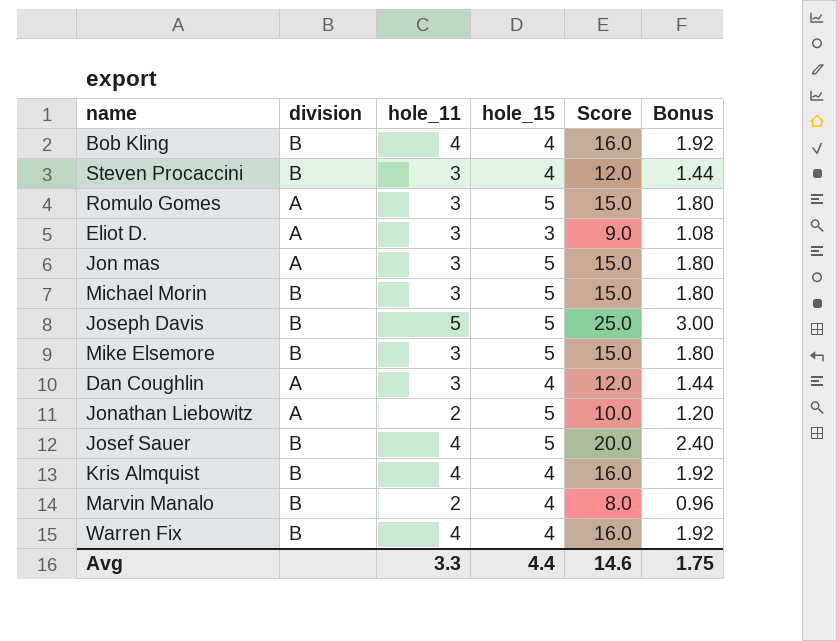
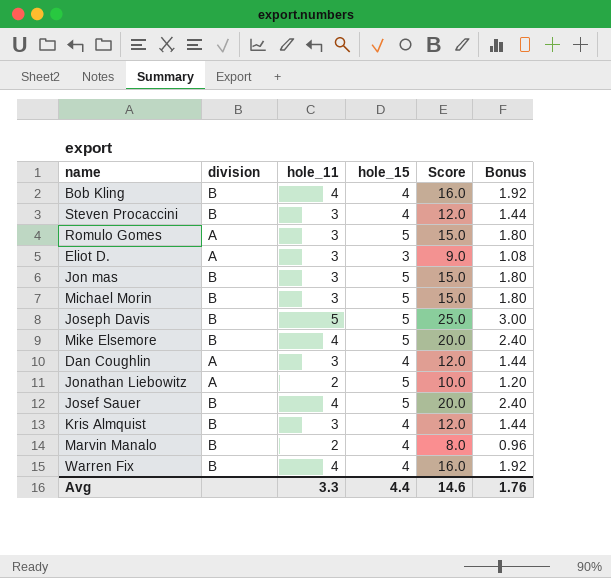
Jon mas | division: A -> B
Mike Elsemore | hole_11: 3 -> 4
Mike Elsemore | Score: 15.0 -> 20.0
Mike Elsemore | Bonus: 1.80 -> 2.40
Kris Almquist | hole_11: 4 -> 3
Kris Almquist | Score: 16.0 -> 12.0
Kris Almquist | Bonus: 1.92 -> 1.44
Avg | Bonus: 1.75 -> 1.76

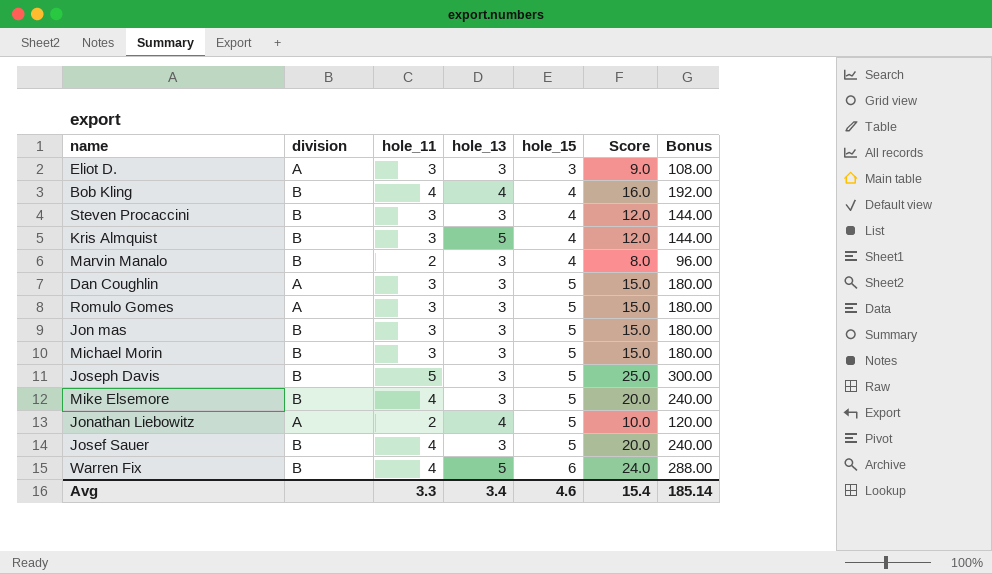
row order: none -> hole_15 ascending
column hole_13 | position: none -> 4
column Bonus | formula: [Score] * 0.12 -> [Score] * 12
Dan Coughlin | hole_15: 4 -> 5
Dan Coughlin | Score: 12.0 -> 15.0
Warren Fix | hole_15: 4 -> 6
Warren Fix | Score: 16.0 -> 24.0
Avg | hole_15: 4.4 -> 4.6
Avg | Score: 14.6 -> 15.4
Avg | Bonus: 1.76 -> 185.14

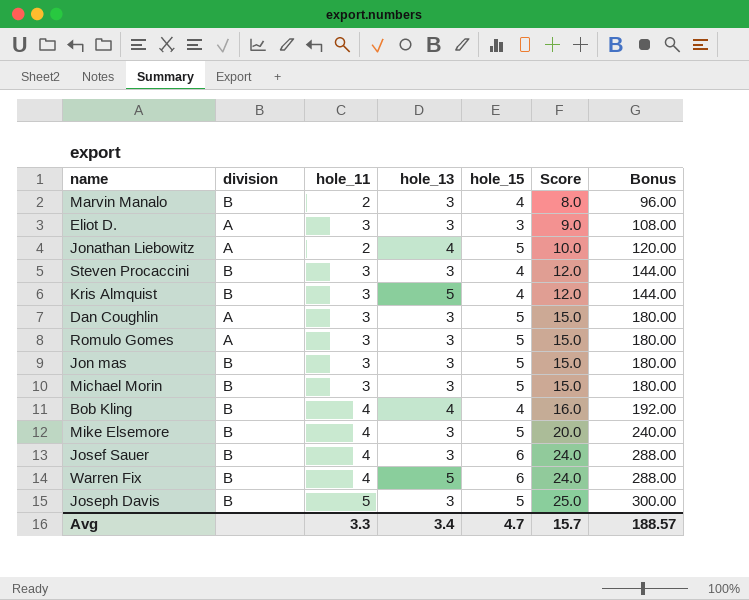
row order: hole_15 ascending -> Score ascending
Josef Sauer | hole_15: 5 -> 6
Josef Sauer | Score: 20.0 -> 24.0
Josef Sauer | Bonus: 240.00 -> 288.00
Avg | hole_15: 4.6 -> 4.7
Avg | Score: 15.4 -> 15.7
Avg | Bonus: 185.14 -> 188.57

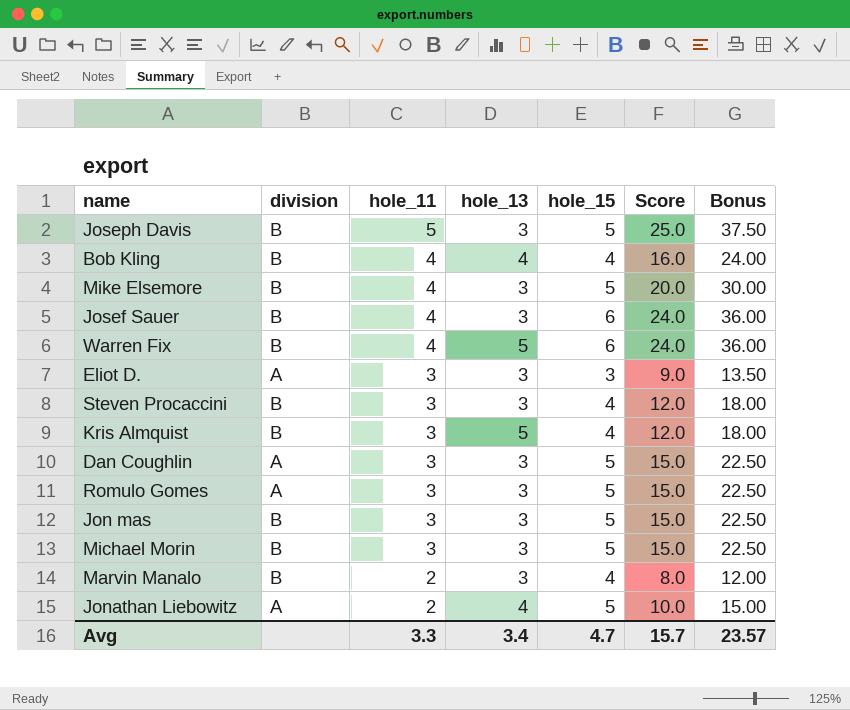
row order: Score ascending -> hole_11 descending
column Bonus | formula: [Score] * 12 -> [Score] * 1.5
Avg | Bonus: 188.57 -> 23.57

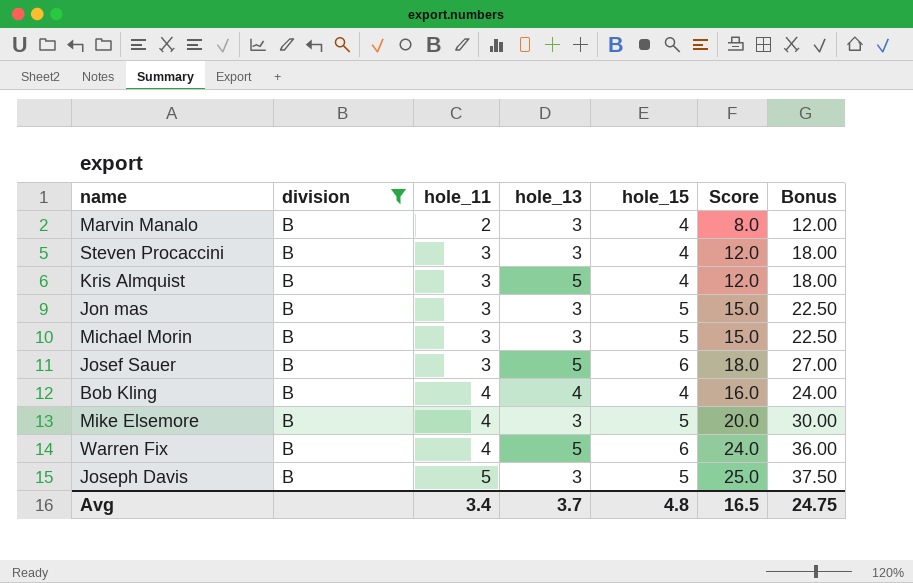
filter: none -> division = B
row order: hole_11 descending -> hole_11 ascending
Josef Sauer | hole_11: 4 -> 3
Josef Sauer | hole_13: 3 -> 5
Josef Sauer | Score: 24.0 -> 18.0
Josef Sauer | Bonus: 36.00 -> 27.00
Avg | hole_11: 3.3 -> 3.4
Avg | hole_13: 3.4 -> 3.7
Avg | hole_15: 4.7 -> 4.8
Avg | Score: 15.7 -> 16.5
Avg | Bonus: 23.57 -> 24.75

